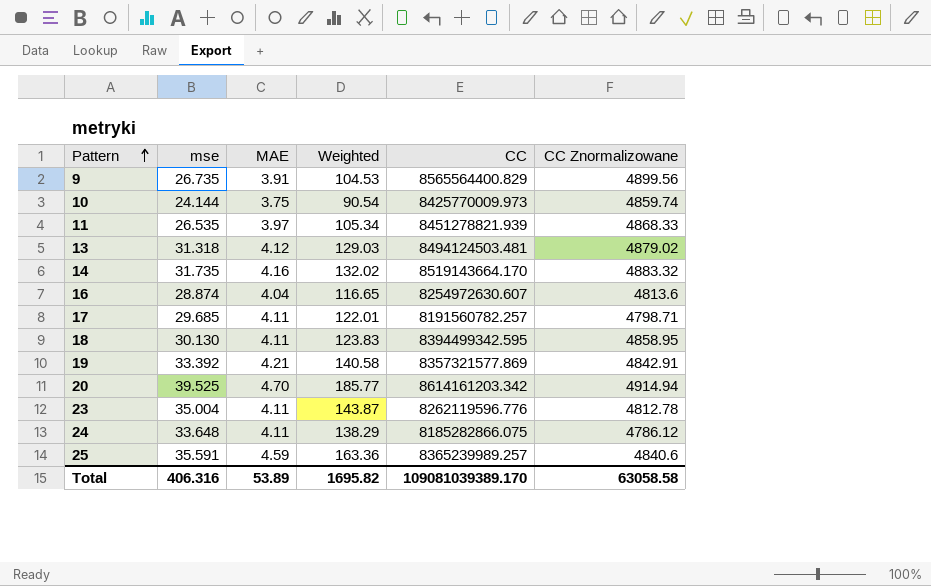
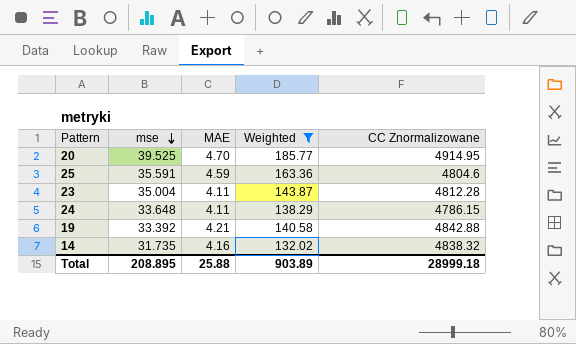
filter: none -> Weighted >= 132.02
row order: Pattern ascending -> mse descending
column CC | position: 5 -> none
20 | CC Znormalizowane: 4914.94 -> 4914.95
25 | CC Znormalizowane: 4840.6 -> 4804.6
23 | CC Znormalizowane: 4812.78 -> 4812.28
24 | CC Znormalizowane: 4786.12 -> 4786.15
19 | CC Znormalizowane: 4842.91 -> 4842.88
14 | CC Znormalizowane: 4883.32 -> 4838.32
Total | mse: 406.316 -> 208.895
Total | MAE: 53.89 -> 25.88
Total | Weighted: 1695.82 -> 903.89
Total | CC Znormalizowane: 63058.58 -> 28999.18

